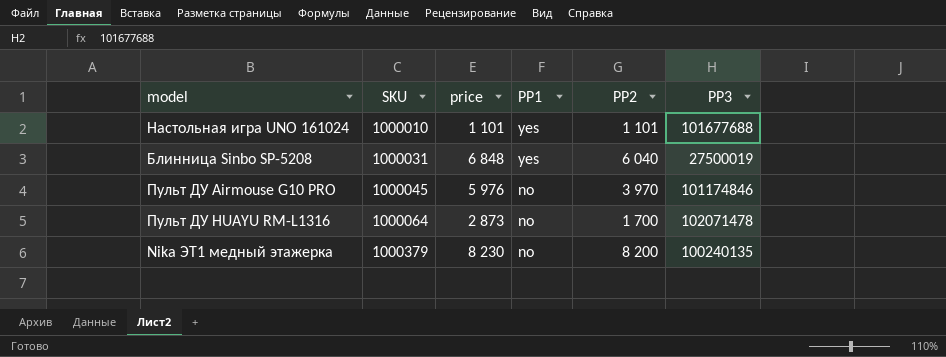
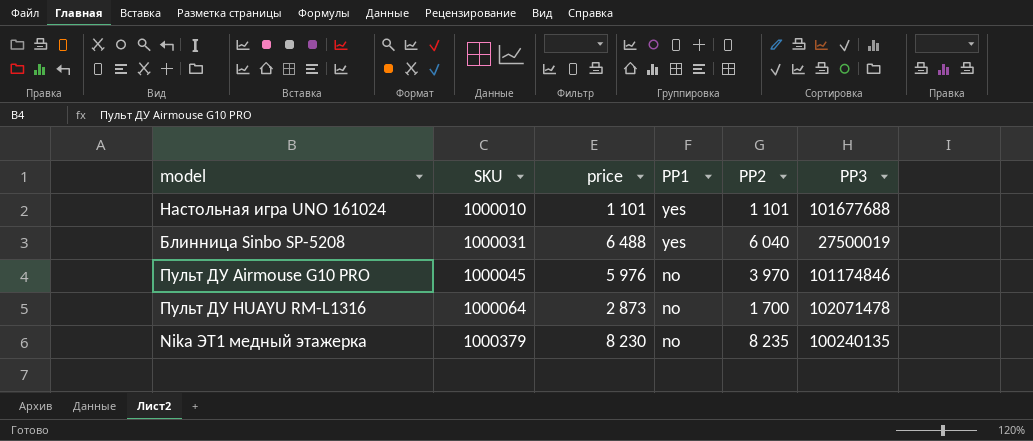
Блинница Sinbo SP-5208 | price: 6 848 -> 6 488
Nika ЭТ1 медный этажерка | PP2: 8 200 -> 8 235

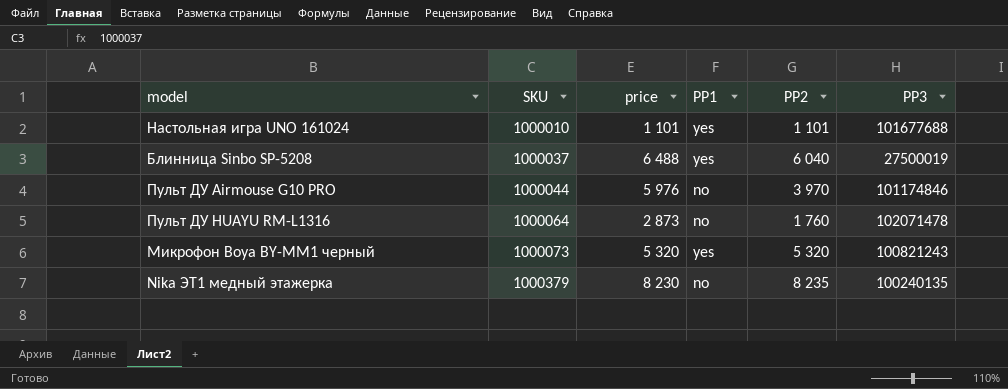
Блинница Sinbo SP-5208 | SKU: 1000031 -> 1000037
Пульт ДУ Airmouse G10 PRO | SKU: 1000045 -> 1000044
Пульт ДУ HUAYU RM-L1316 | PP2: 1 700 -> 1 760
row Микрофон Boya BY-MM1 черный: none -> 1000073 | 5 320 | yes | 5 320 | 100821243

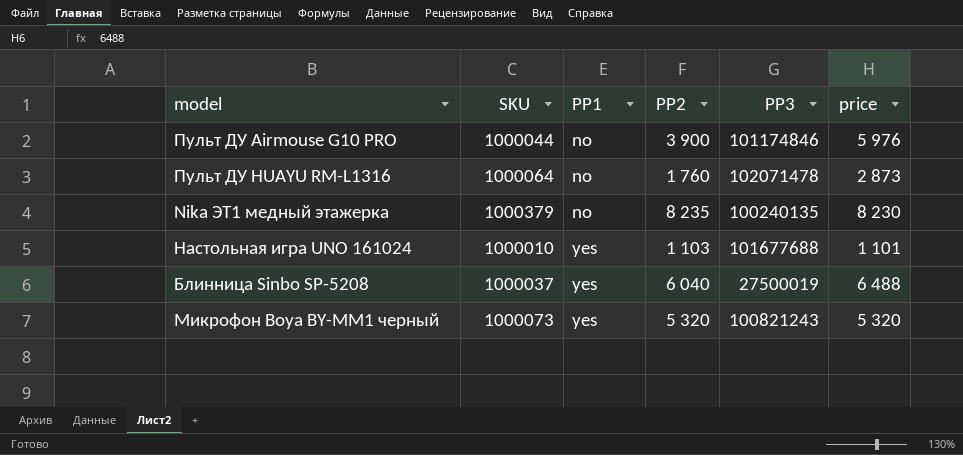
row order: SKU ascending -> PP1 ascending
column price | position: 3 -> 6
Пульт ДУ Airmouse G10 PRO | PP2: 3 970 -> 3 900
Настольная игра UNO 161024 | PP2: 1 101 -> 1 103

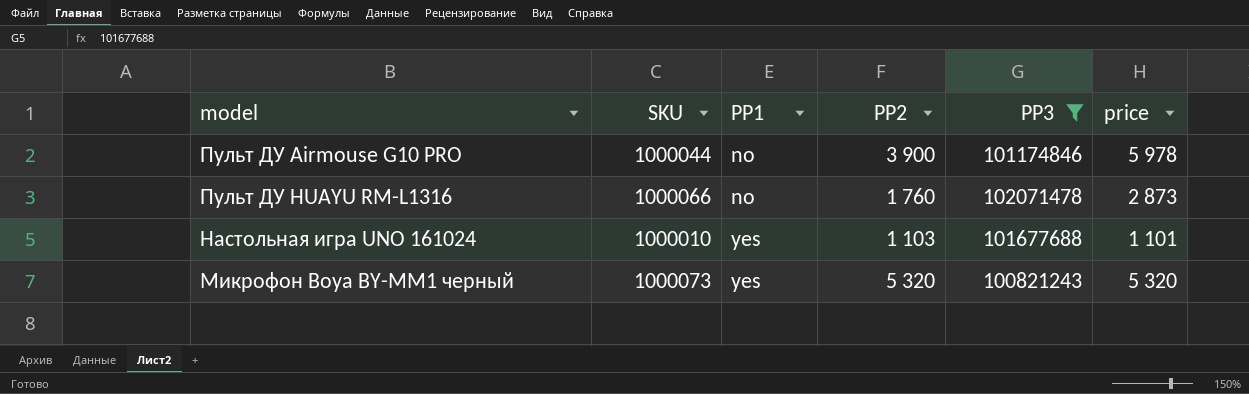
filter: none -> PP3 >= 100821243
Пульт ДУ Airmouse G10 PRO | price: 5 976 -> 5 978
Пульт ДУ HUAYU RM-L1316 | SKU: 1000064 -> 1000066

